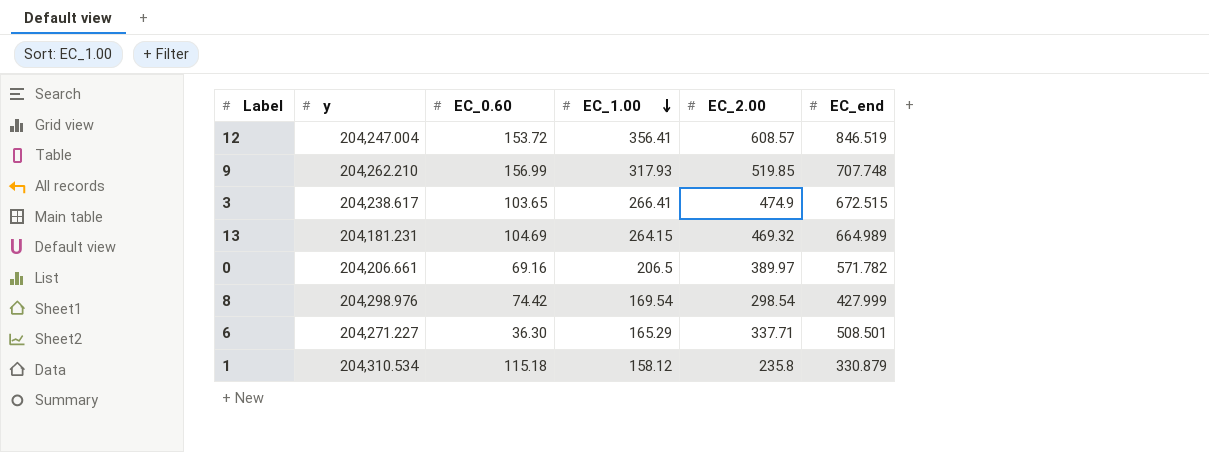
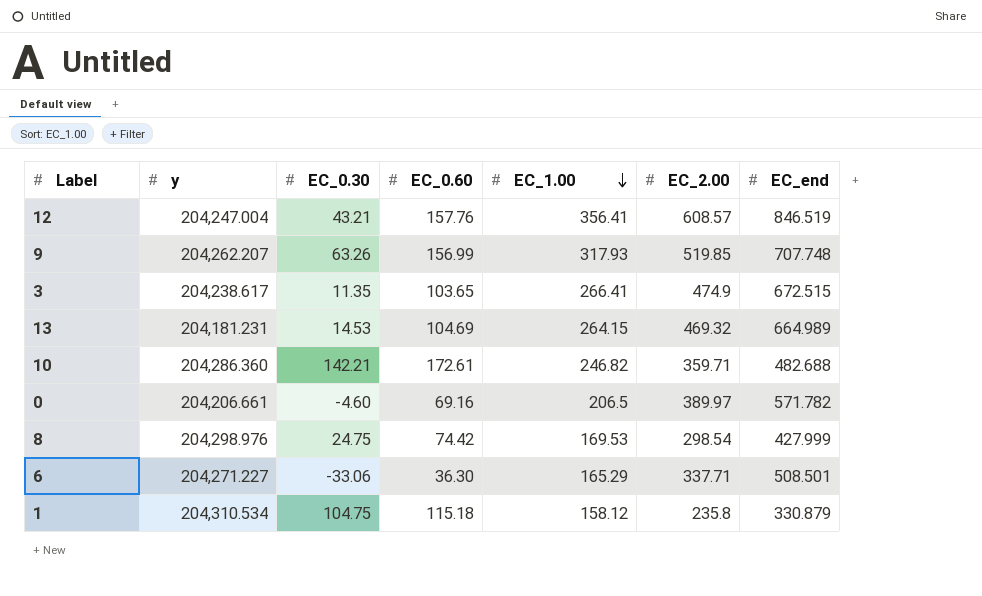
column EC_0.30 | position: none -> 3
12 | EC_0.60: 153.72 -> 157.76
9 | y: 204,262.210 -> 204,262.207
row 10: none -> 204,286.360 | 142.21 | 172.61 | 246.82 | 359.71 | 482.688
8 | EC_1.00: 169.54 -> 169.53

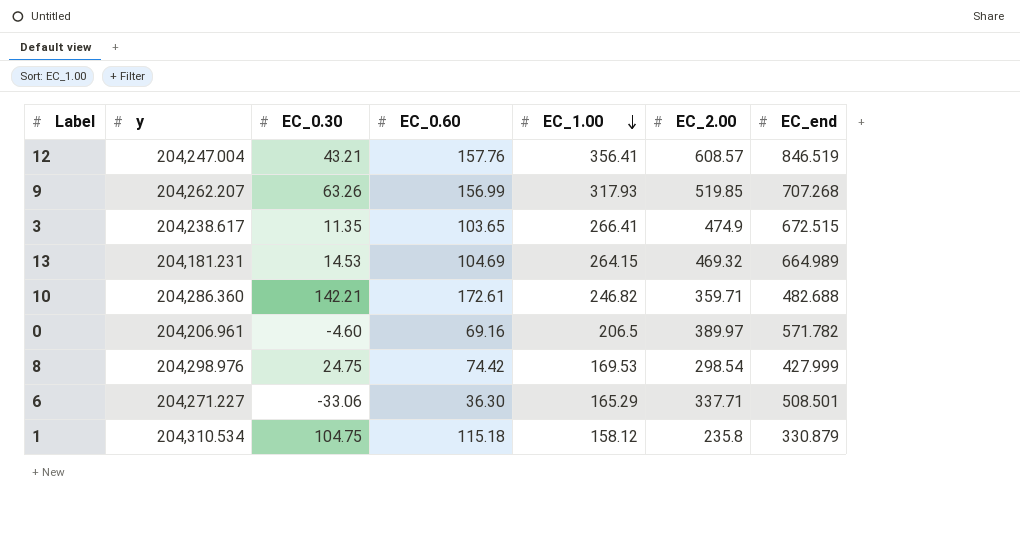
9 | EC_end: 707.748 -> 707.268
0 | y: 204,206.661 -> 204,206.961

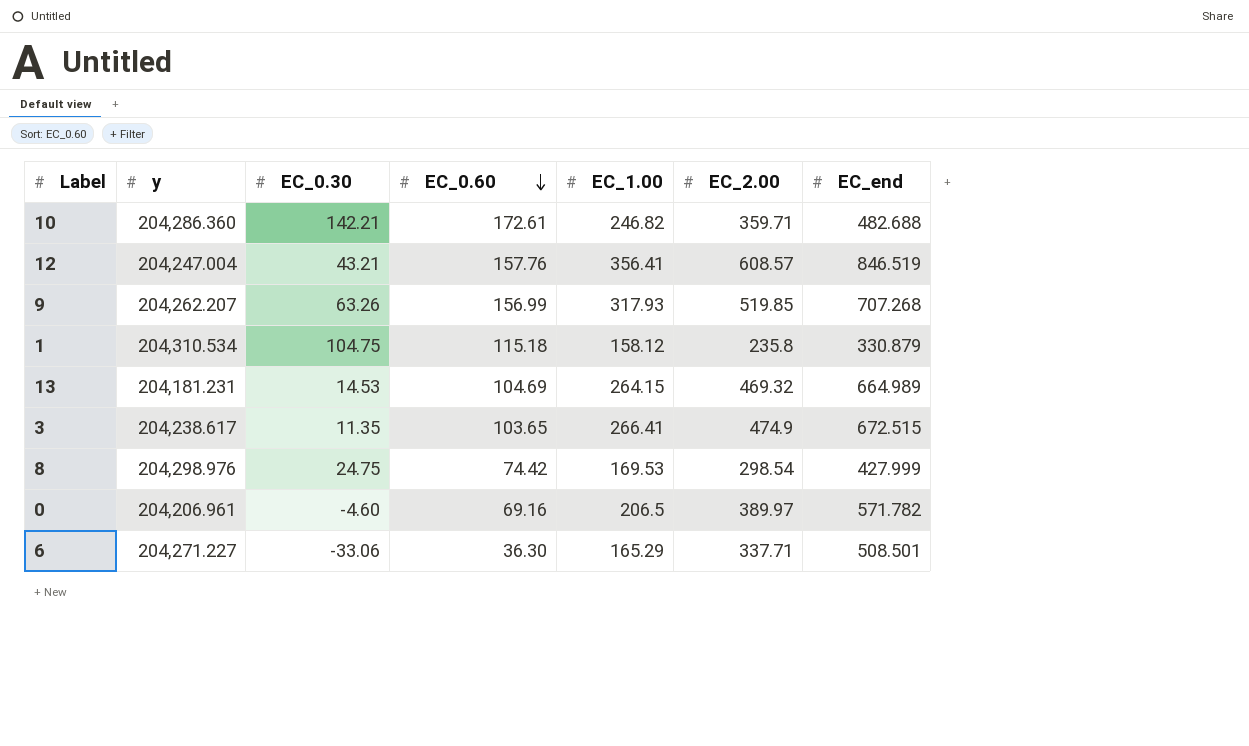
row order: EC_1.00 descending -> EC_0.60 descending

